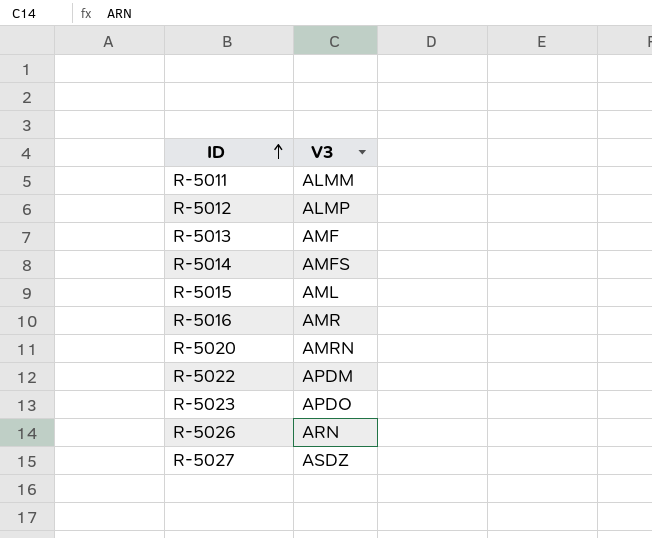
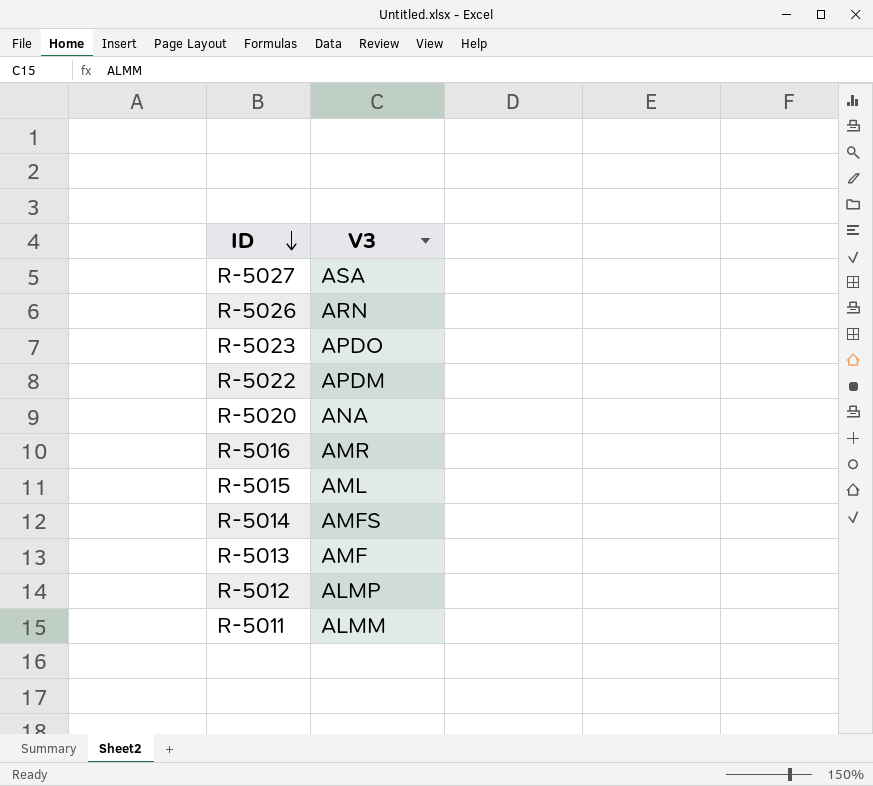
row order: ID ascending -> ID descending
R-5027 | V3: ASDZ -> ASA
R-5020 | V3: AMRN -> ANA

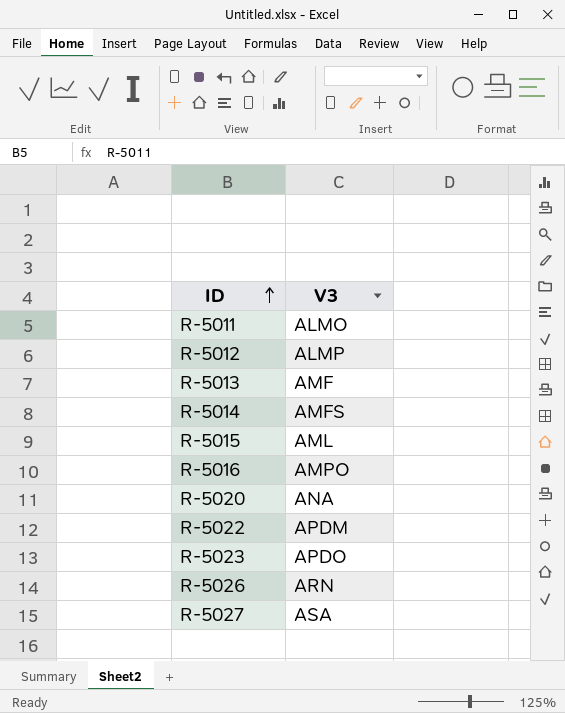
row order: ID descending -> ID ascending
R-5011 | V3: ALMM -> ALMO
R-5016 | V3: AMR -> AMPO

